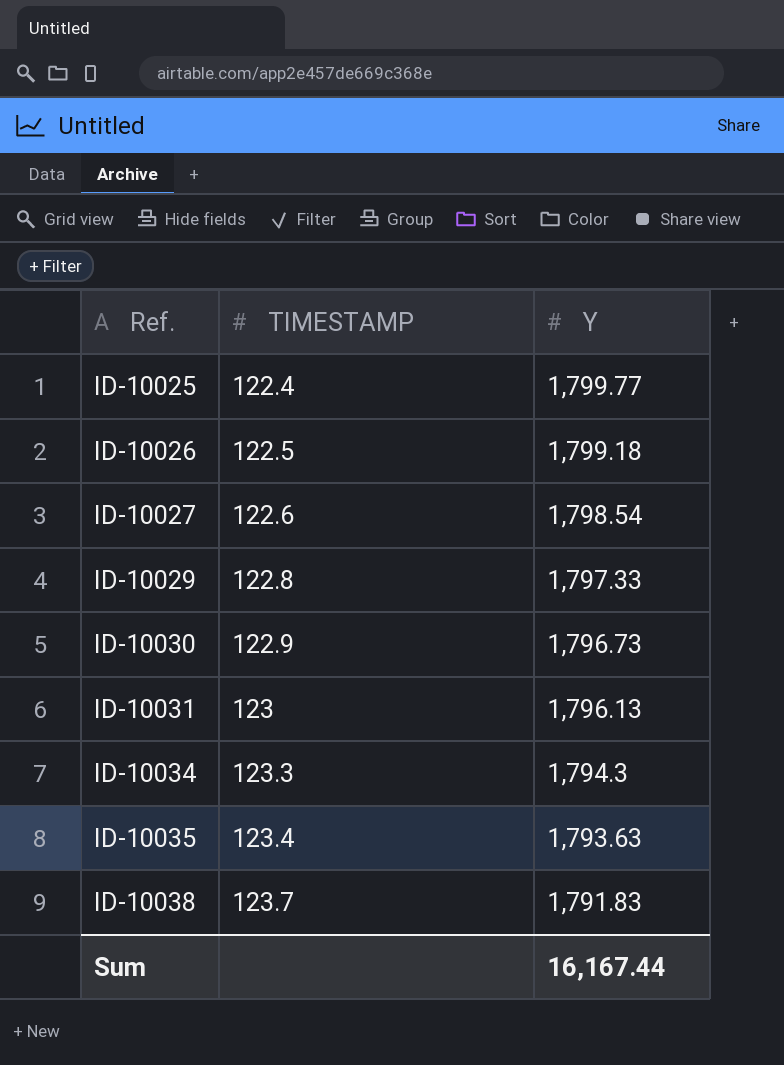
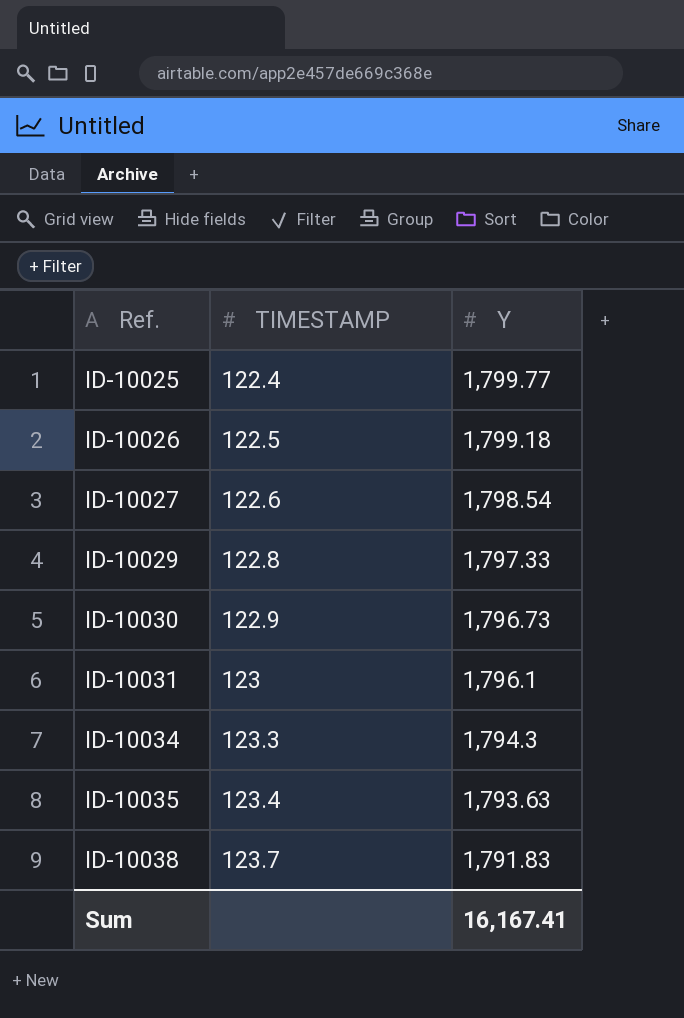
ID-10031 | Y: 1,796.13 -> 1,796.1
Sum | Y: 16,167.44 -> 16,167.41

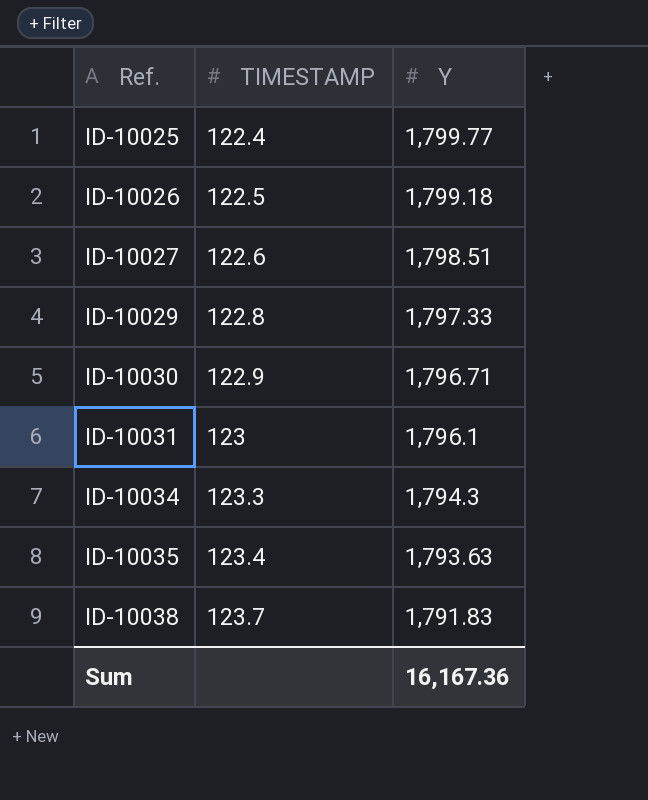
ID-10027 | Y: 1,798.54 -> 1,798.51
ID-10030 | Y: 1,796.73 -> 1,796.71
Sum | Y: 16,167.41 -> 16,167.36

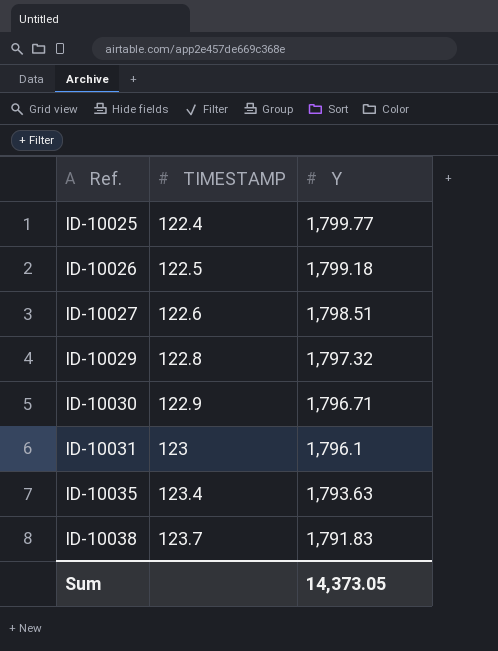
row ID-10034: 123.3 | 1,794.3 -> none
ID-10029 | Y: 1,797.33 -> 1,797.32
Sum | Y: 16,167.36 -> 14,373.05

